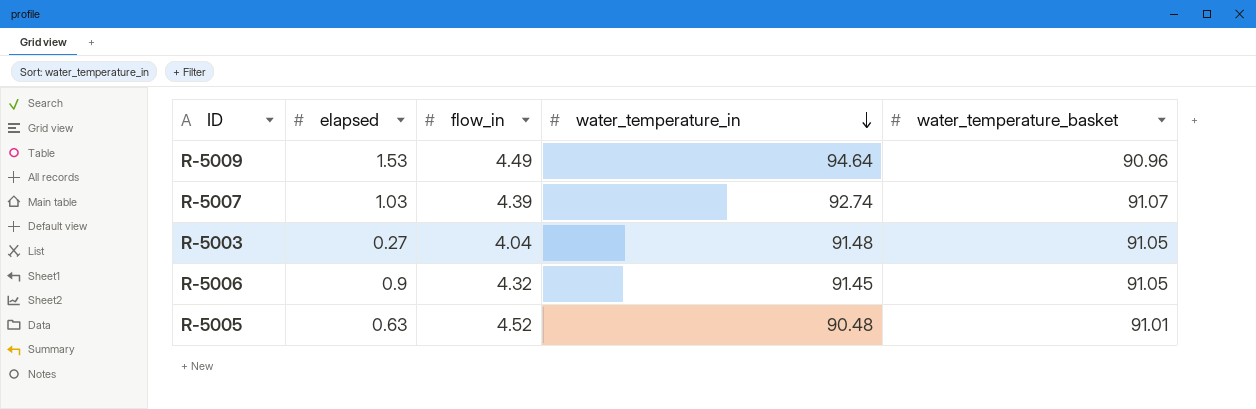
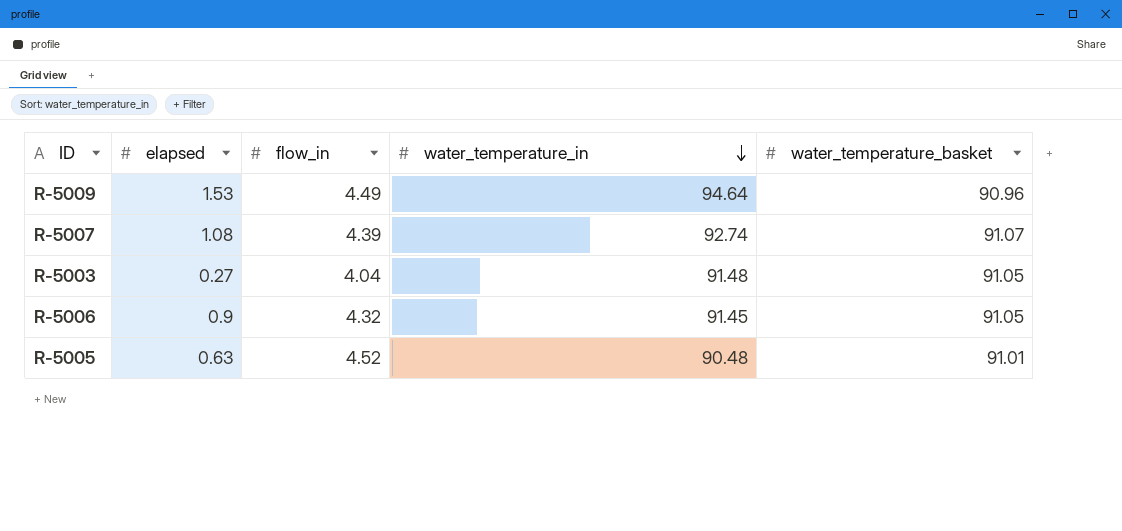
R-5007 | elapsed: 1.03 -> 1.08

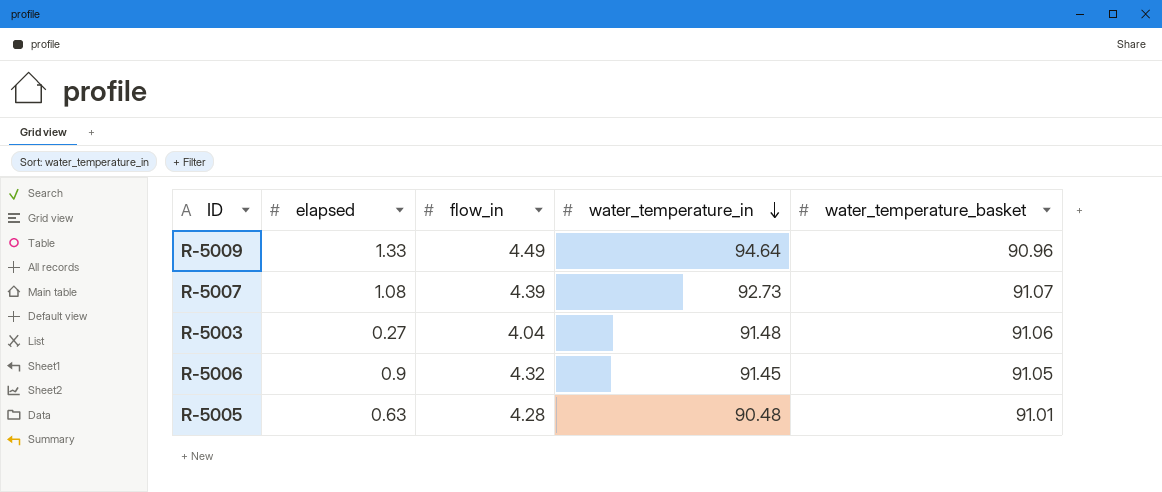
R-5009 | elapsed: 1.53 -> 1.33
R-5007 | water_temperature_in: 92.74 -> 92.73
R-5003 | water_temperature_basket: 91.05 -> 91.06
R-5005 | flow_in: 4.52 -> 4.28

